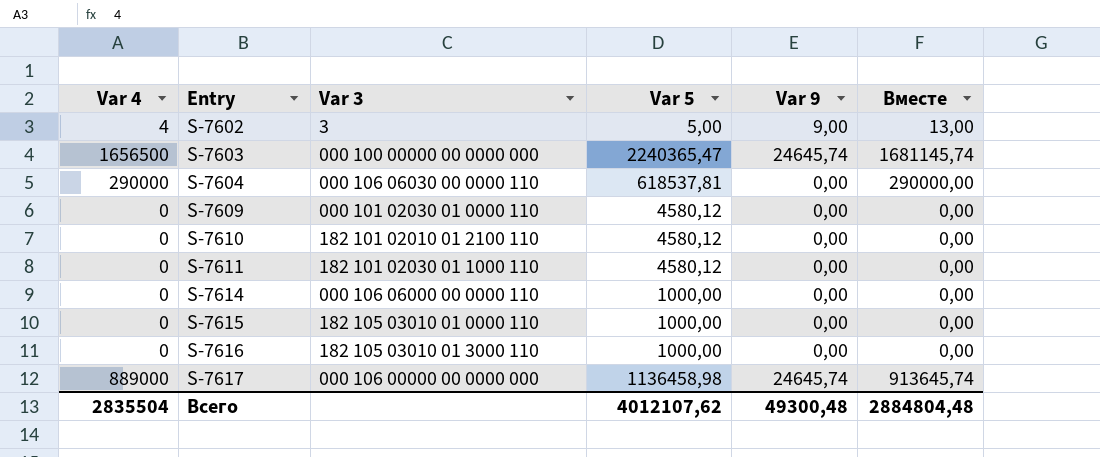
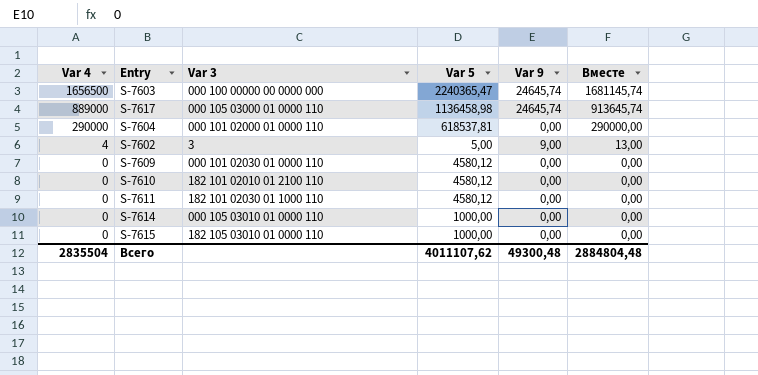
row order: Entry ascending -> Var 4 descending
row S-7616: 0 | 182 105 03010 01 3000 110 | 1000,00 | 0,00 | 0,00 -> none
S-7617 | Var 3: 000 106 00000 00 0000 000 -> 000 105 03000 01 0000 110
S-7604 | Var 3: 000 106 06030 00 0000 110 -> 000 101 02000 01 0000 110
S-7614 | Var 3: 000 106 06000 00 0000 110 -> 000 105 03010 01 0000 110
Всего | Var 5: 4012107,62 -> 4011107,62

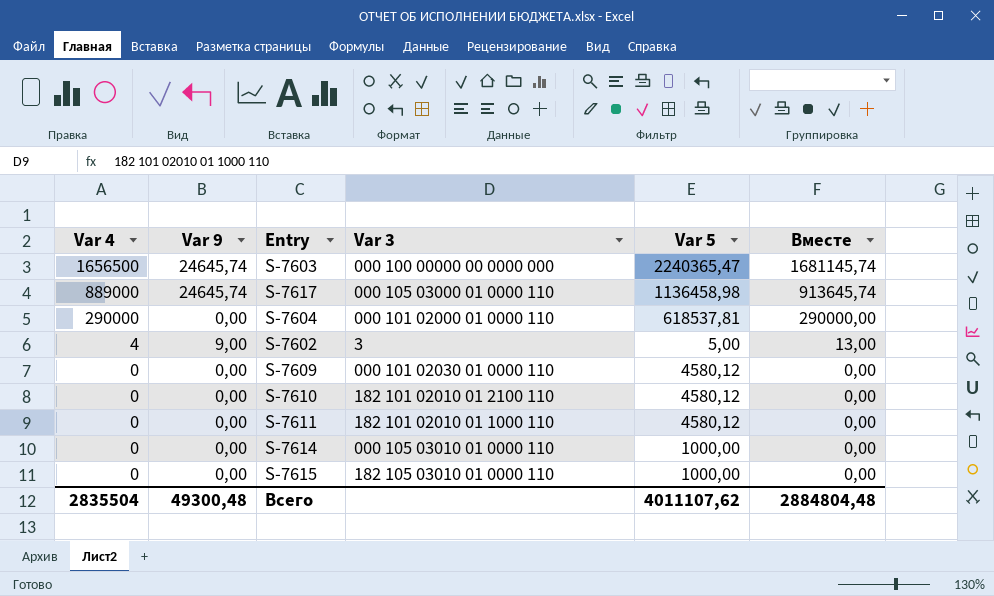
column Var 9 | position: 5 -> 2
S-7611 | Var 3: 182 101 02030 01 1000 110 -> 182 101 02010 01 1000 110

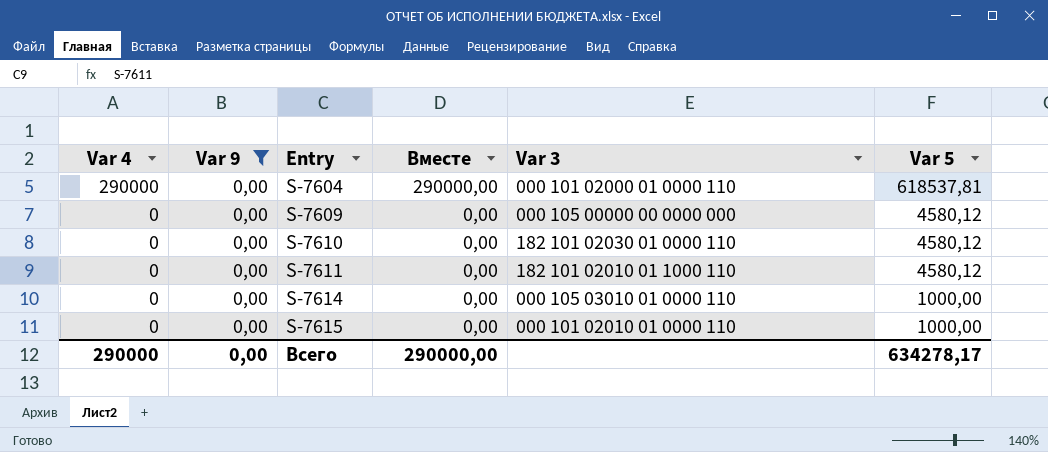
filter: none -> Var 9 = 0,00
column Вместе | position: 6 -> 4
S-7609 | Var 3: 000 101 02030 01 0000 110 -> 000 105 00000 00 0000 000
S-7610 | Var 3: 182 101 02010 01 2100 110 -> 182 101 02030 01 0000 110
S-7615 | Var 3: 182 105 03010 01 0000 110 -> 000 101 02010 01 0000 110
Всего | Var 4: 2835504 -> 290000
Всего | Var 9: 49300,48 -> 0,00
Всего | Вместе: 2884804,48 -> 290000,00
Всего | Var 5: 4011107,62 -> 634278,17

